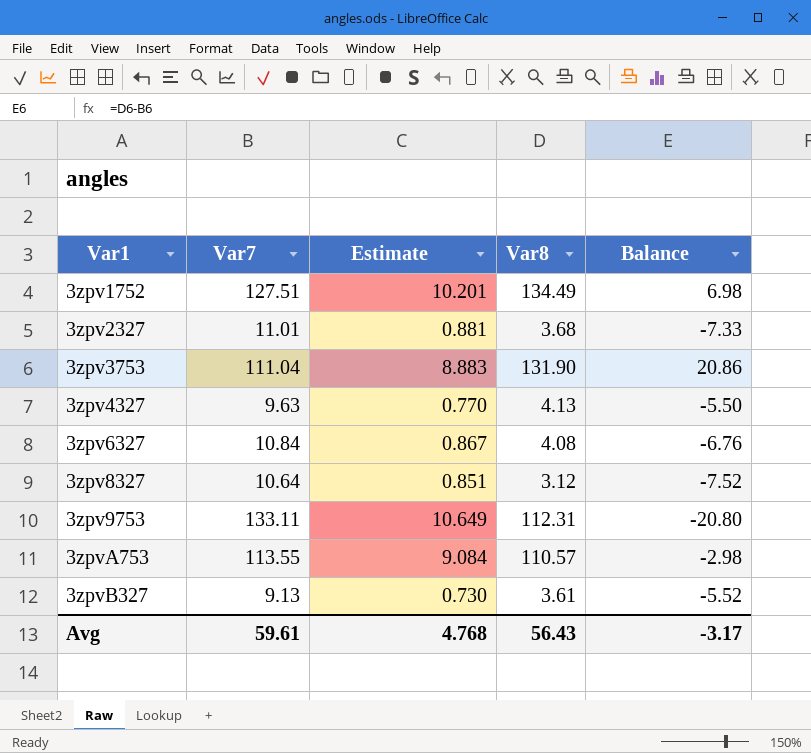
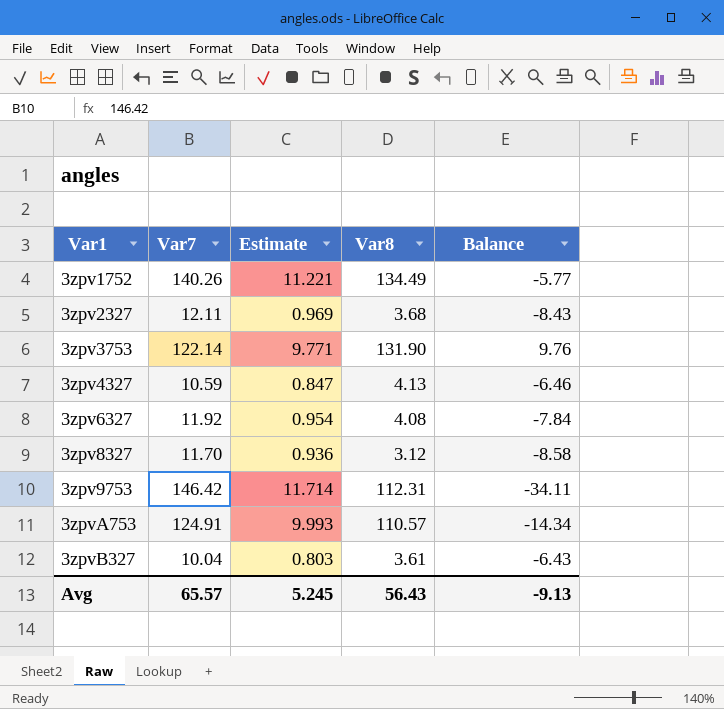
3zpv1752 | Var7: 127.51 -> 140.26
3zpv1752 | Estimate: 10.201 -> 11.221
3zpv1752 | Balance: 6.98 -> -5.77
3zpv2327 | Var7: 11.01 -> 12.11
3zpv2327 | Estimate: 0.881 -> 0.969
3zpv2327 | Balance: -7.33 -> -8.43
3zpv3753 | Var7: 111.04 -> 122.14
3zpv3753 | Estimate: 8.883 -> 9.771
3zpv3753 | Balance: 20.86 -> 9.76
3zpv4327 | Var7: 9.63 -> 10.59
3zpv4327 | Estimate: 0.770 -> 0.847
3zpv4327 | Balance: -5.50 -> -6.46
3zpv6327 | Var7: 10.84 -> 11.92
3zpv6327 | Estimate: 0.867 -> 0.954
3zpv6327 | Balance: -6.76 -> -7.84
3zpv8327 | Var7: 10.64 -> 11.70
3zpv8327 | Estimate: 0.851 -> 0.936
3zpv8327 | Balance: -7.52 -> -8.58
3zpv9753 | Var7: 133.11 -> 146.42
3zpv9753 | Estimate: 10.649 -> 11.714
3zpv9753 | Balance: -20.80 -> -34.11
3zpvA753 | Var7: 113.55 -> 124.91
3zpvA753 | Estimate: 9.084 -> 9.993
3zpvA753 | Balance: -2.98 -> -14.34
3zpvB327 | Var7: 9.13 -> 10.04
3zpvB327 | Estimate: 0.730 -> 0.803
3zpvB327 | Balance: -5.52 -> -6.43
Avg | Var7: 59.61 -> 65.57
Avg | Estimate: 4.768 -> 5.245
Avg | Balance: -3.17 -> -9.13

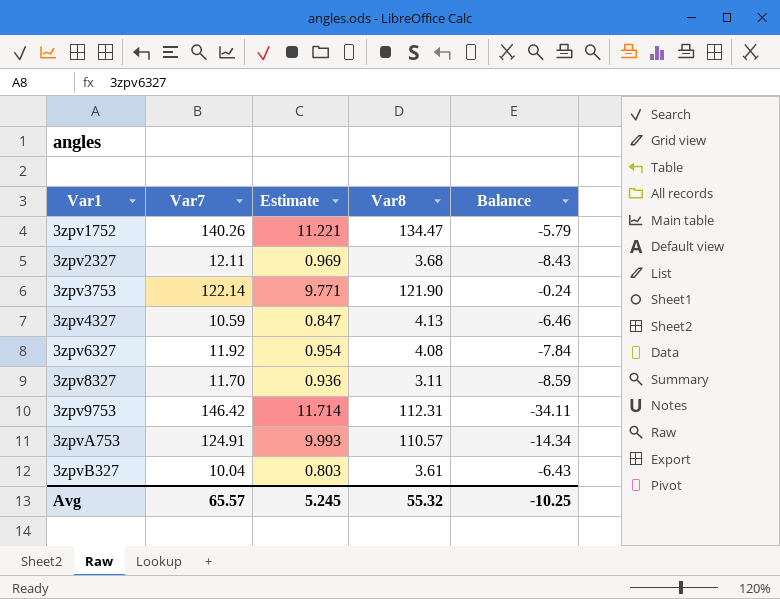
3zpv1752 | Var8: 134.49 -> 134.47
3zpv1752 | Balance: -5.77 -> -5.79
3zpv3753 | Var8: 131.90 -> 121.90
3zpv3753 | Balance: 9.76 -> -0.24
3zpv8327 | Var8: 3.12 -> 3.11
3zpv8327 | Balance: -8.58 -> -8.59
Avg | Var8: 56.43 -> 55.32
Avg | Balance: -9.13 -> -10.25

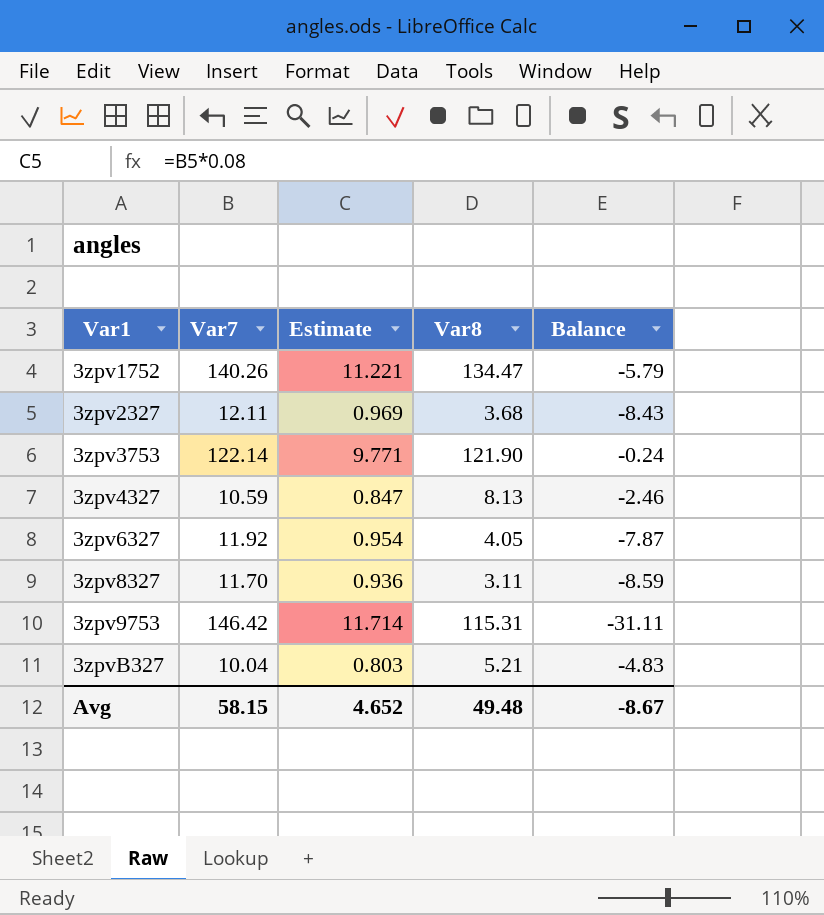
row 3zpvA753: 124.91 | 9.993 | 110.57 | -14.34 -> none
3zpv4327 | Var8: 4.13 -> 8.13
3zpv4327 | Balance: -6.46 -> -2.46
3zpv6327 | Var8: 4.08 -> 4.05
3zpv6327 | Balance: -7.84 -> -7.87
3zpv9753 | Var8: 112.31 -> 115.31
3zpv9753 | Balance: -34.11 -> -31.11
3zpvB327 | Var8: 3.61 -> 5.21
3zpvB327 | Balance: -6.43 -> -4.83
Avg | Var7: 65.57 -> 58.15
Avg | Estimate: 5.245 -> 4.652
Avg | Var8: 55.32 -> 49.48
Avg | Balance: -10.25 -> -8.67

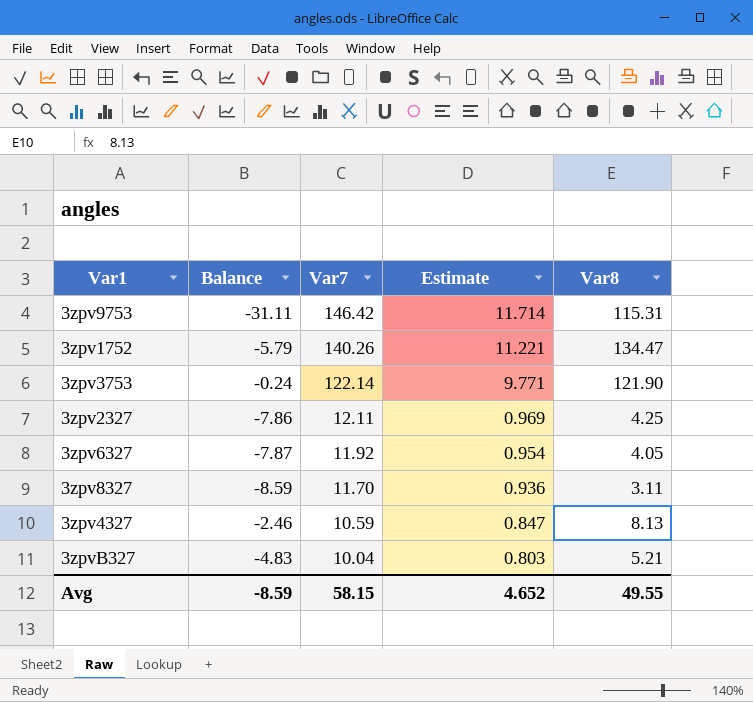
row order: Var1 ascending -> Var7 descending
column Balance | position: 5 -> 2
3zpv2327 | Balance: -8.43 -> -7.86
3zpv2327 | Var8: 3.68 -> 4.25
Avg | Balance: -8.67 -> -8.59
Avg | Var8: 49.48 -> 49.55

